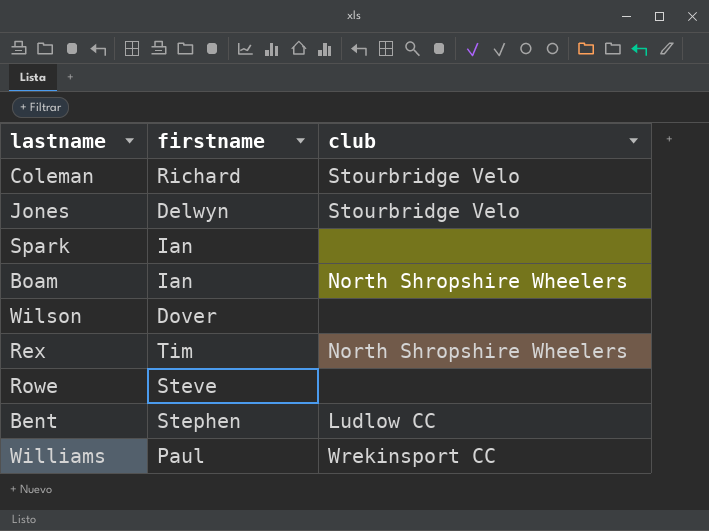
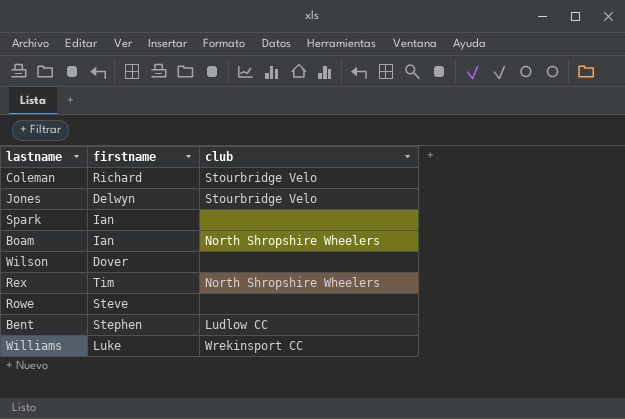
Williams | firstname: Paul -> Luke

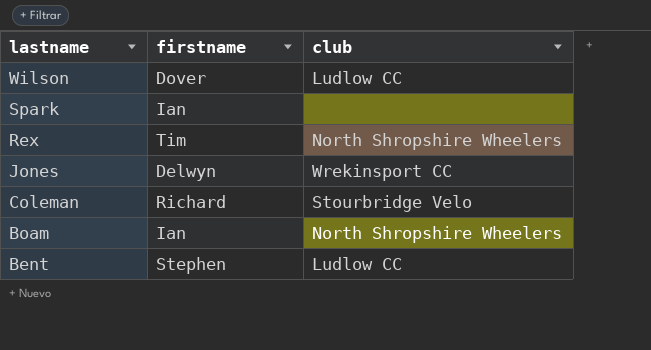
row order: none -> lastname descending
row Rowe: Steve | none -> none
row Williams: Luke | Wrekinsport CC -> none
Wilson | club: none -> Ludlow CC
Jones | club: Stourbridge Velo -> Wrekinsport CC

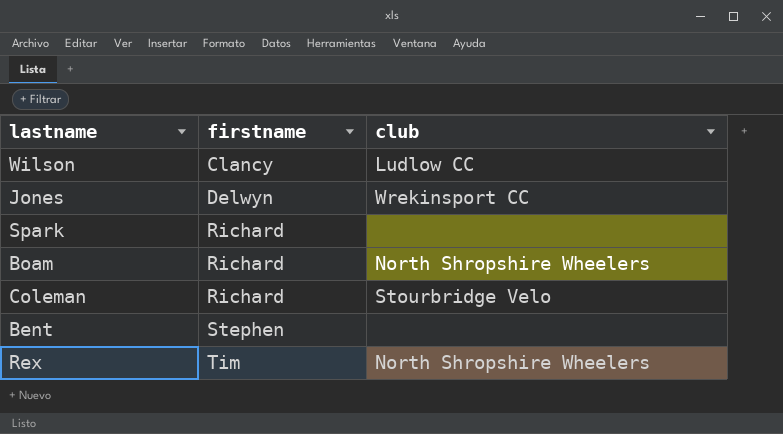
row order: lastname descending -> firstname ascending
Wilson | firstname: Dover -> Clancy
Spark | firstname: Ian -> Richard
Boam | firstname: Ian -> Richard
Bent | club: Ludlow CC -> none

